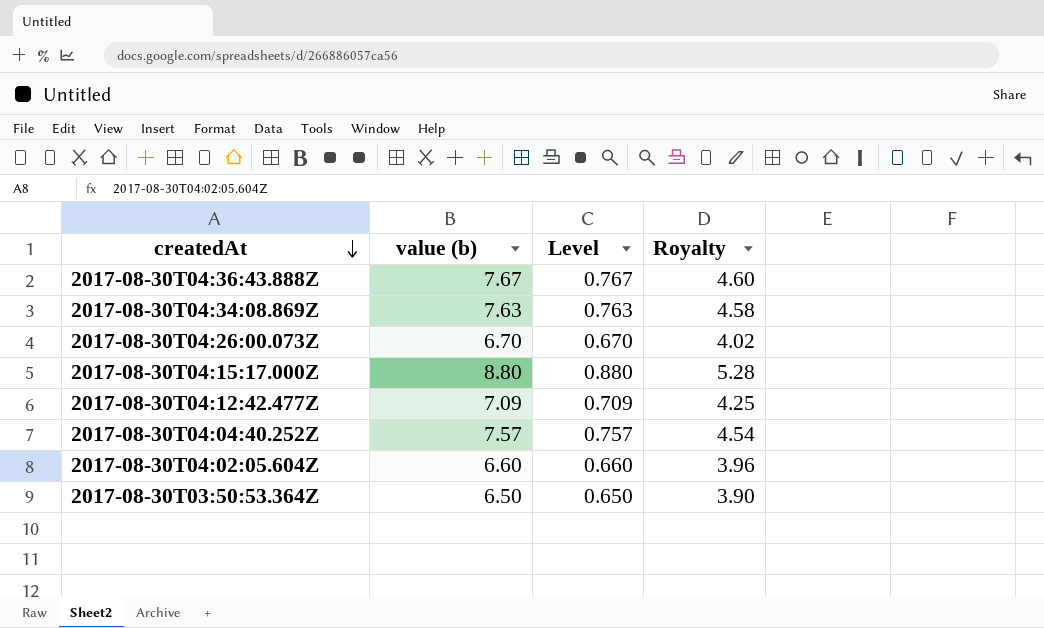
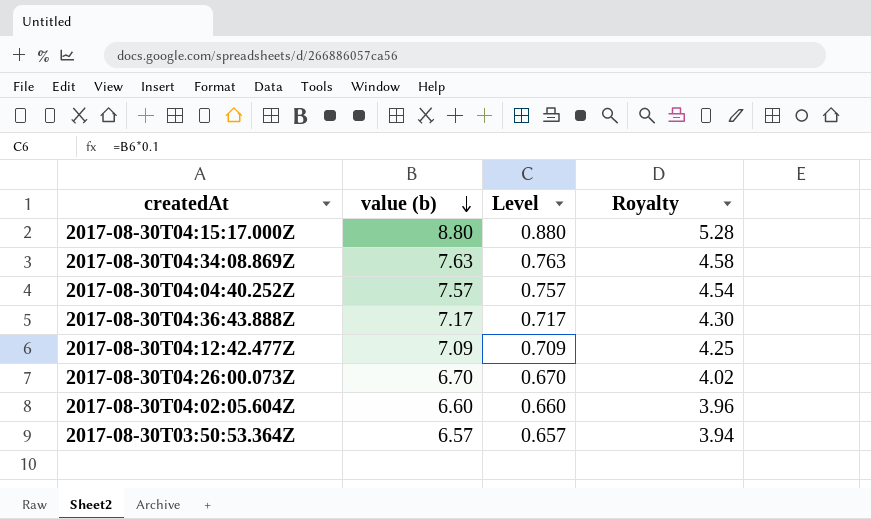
row order: createdAt descending -> value (b) descending
2017-08-30T04:36:43.888Z | value (b): 7.67 -> 7.17
2017-08-30T04:36:43.888Z | Level: 0.767 -> 0.717
2017-08-30T04:36:43.888Z | Royalty: 4.60 -> 4.30
2017-08-30T03:50:53.364Z | value (b): 6.50 -> 6.57
2017-08-30T03:50:53.364Z | Level: 0.650 -> 0.657
2017-08-30T03:50:53.364Z | Royalty: 3.90 -> 3.94

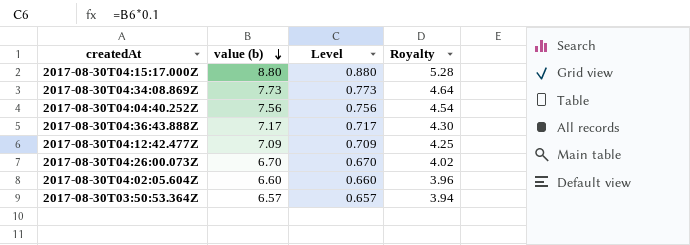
2017-08-30T04:34:08.869Z | value (b): 7.63 -> 7.73
2017-08-30T04:34:08.869Z | Level: 0.763 -> 0.773
2017-08-30T04:34:08.869Z | Royalty: 4.58 -> 4.64
2017-08-30T04:04:40.252Z | value (b): 7.57 -> 7.56
2017-08-30T04:04:40.252Z | Level: 0.757 -> 0.756

